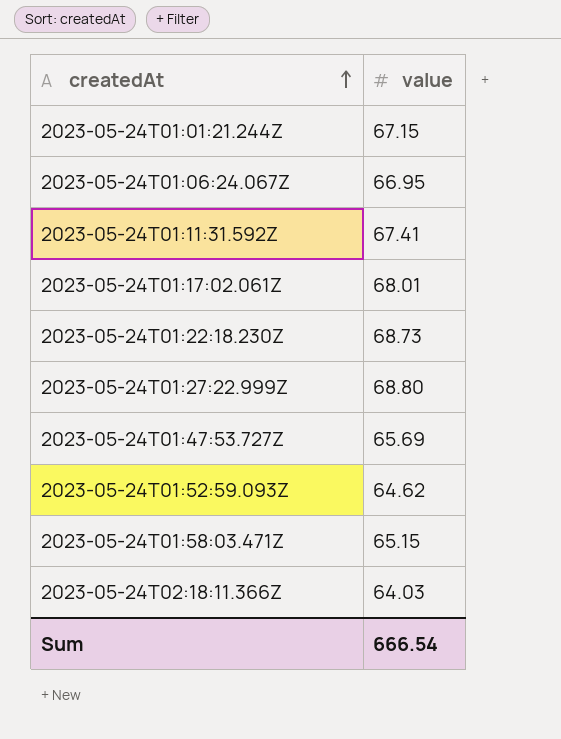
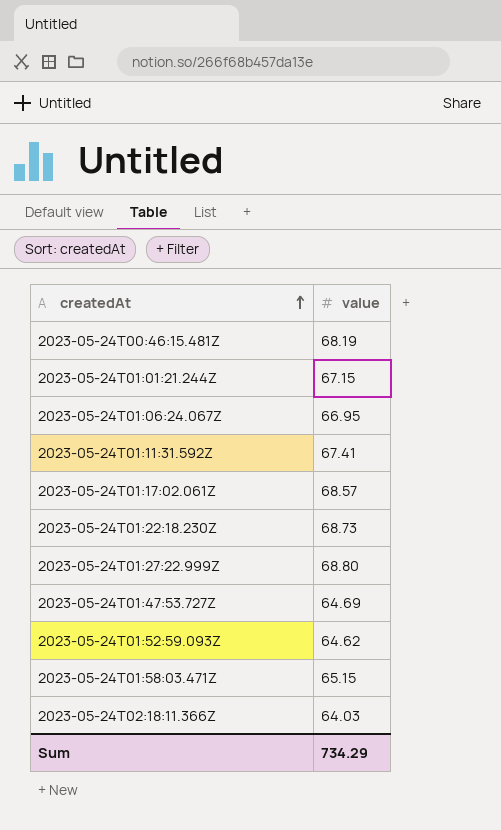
row 2023-05-24T00:46:15.481Z: none -> 68.19
2023-05-24T01:17:02.061Z | value: 68.01 -> 68.57
2023-05-24T01:47:53.727Z | value: 65.69 -> 64.69
Sum | value: 666.54 -> 734.29

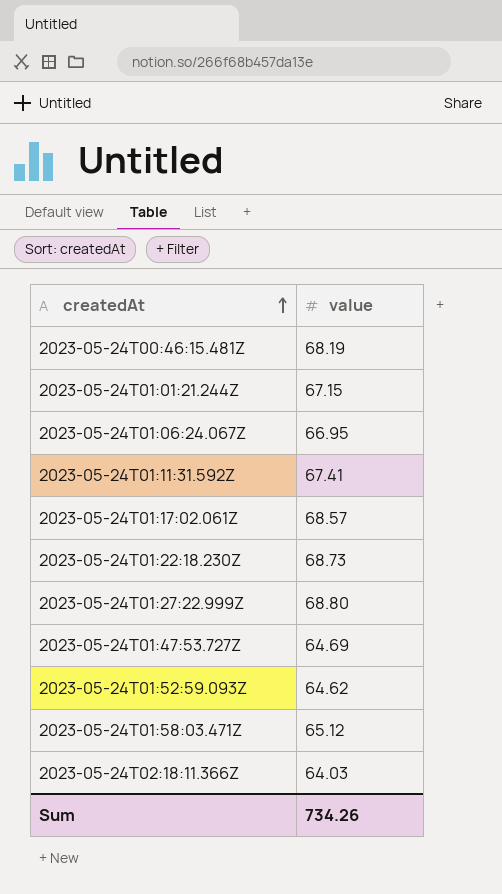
2023-05-24T01:58:03.471Z | value: 65.15 -> 65.12
Sum | value: 734.29 -> 734.26

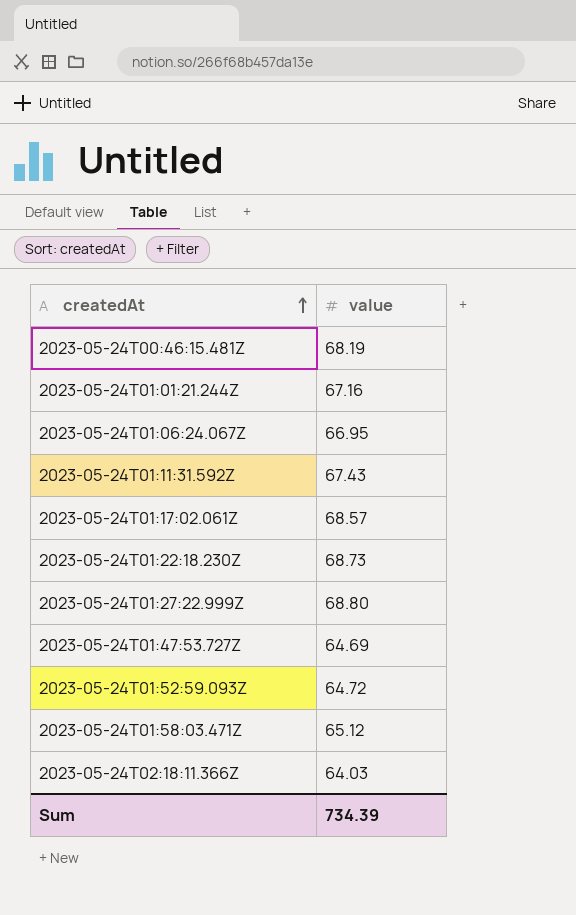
2023-05-24T01:01:21.244Z | value: 67.15 -> 67.16
2023-05-24T01:11:31.592Z | value: 67.41 -> 67.43
2023-05-24T01:52:59.093Z | value: 64.62 -> 64.72
Sum | value: 734.26 -> 734.39

